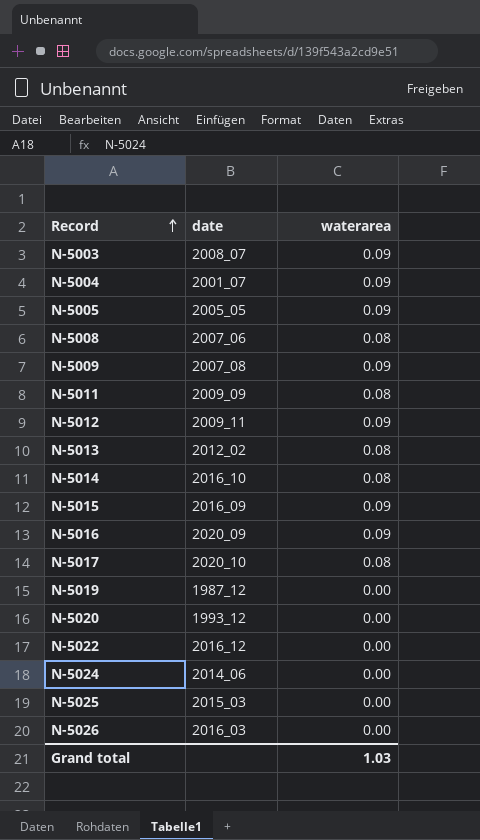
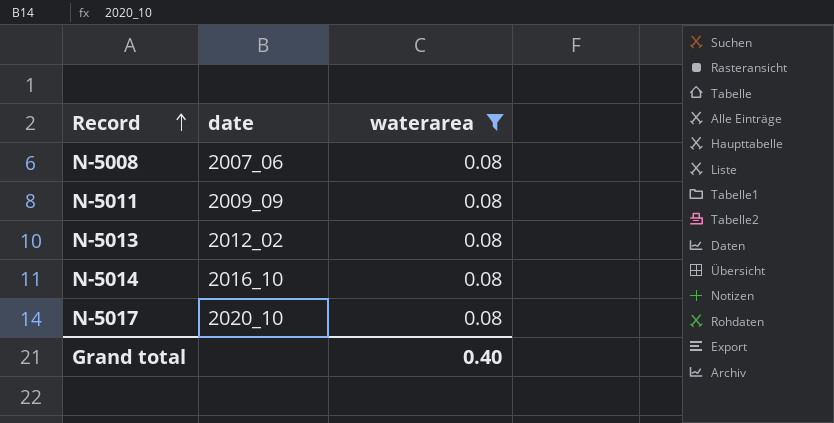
filter: none -> waterarea = 0.08
Grand total | waterarea: 1.03 -> 0.40

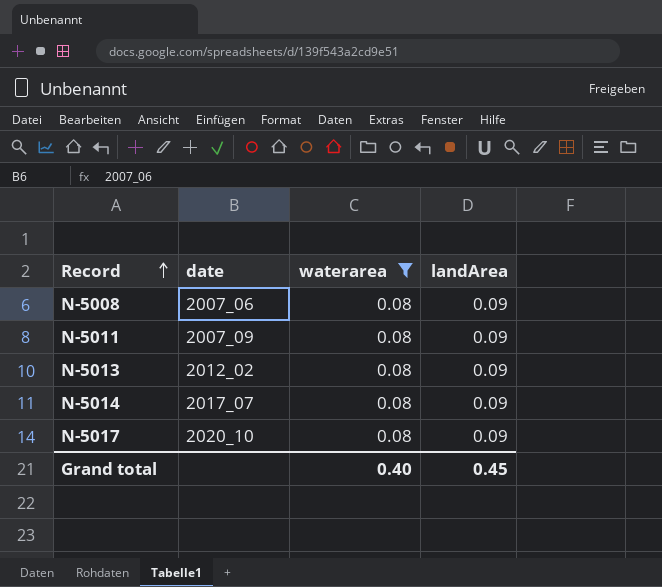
column landArea | position: none -> 4
N-5011 | date: 2009_09 -> 2007_09
N-5014 | date: 2016_10 -> 2017_07

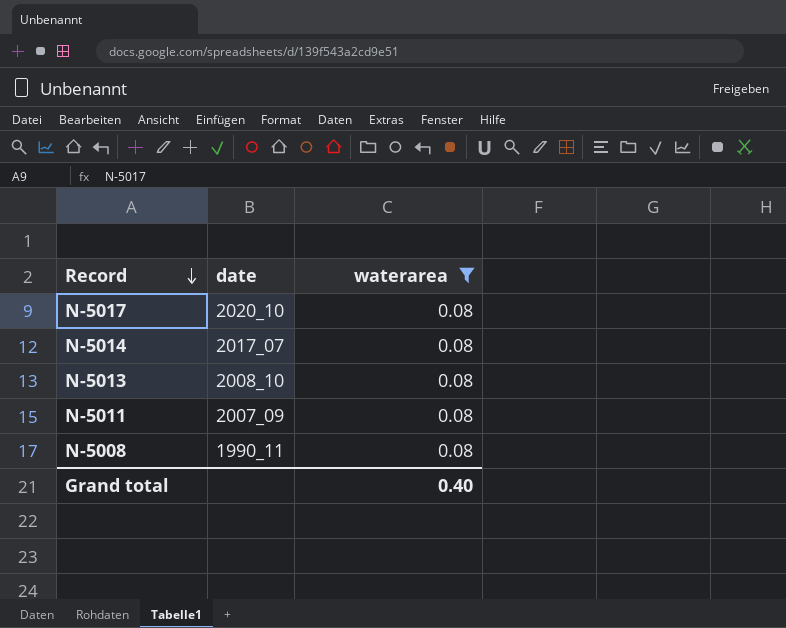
row order: Record ascending -> Record descending
column landArea | position: 4 -> none
N-5013 | date: 2012_02 -> 2008_10
N-5008 | date: 2007_06 -> 1990_11

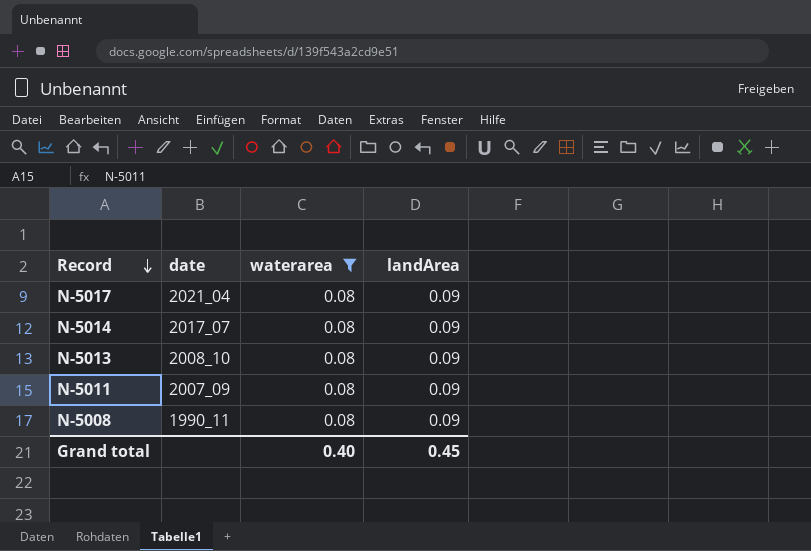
column landArea | position: none -> 4
N-5017 | date: 2020_10 -> 2021_04

